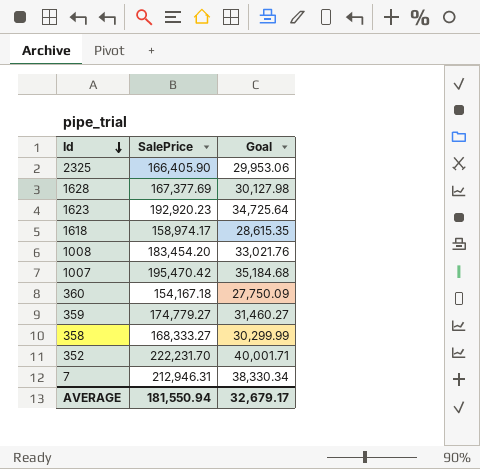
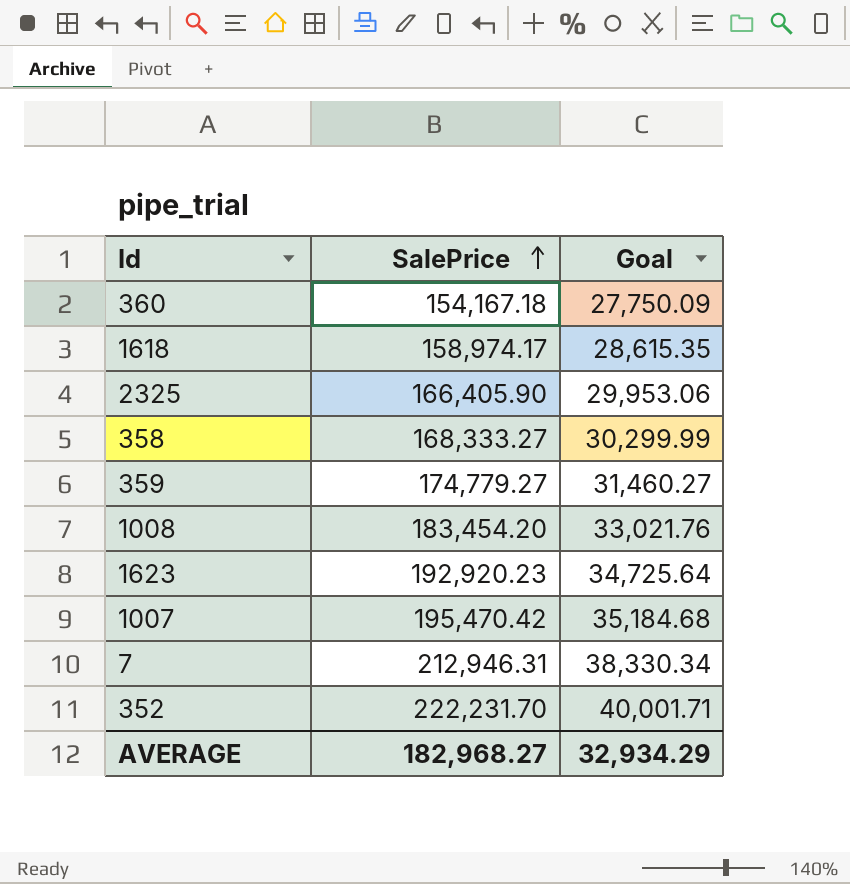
row order: Id descending -> SalePrice ascending
row 1628: 167,377.69 | 30,127.98 -> none
AVERAGE | SalePrice: 181,550.94 -> 182,968.27
AVERAGE | Goal: 32,679.17 -> 32,934.29

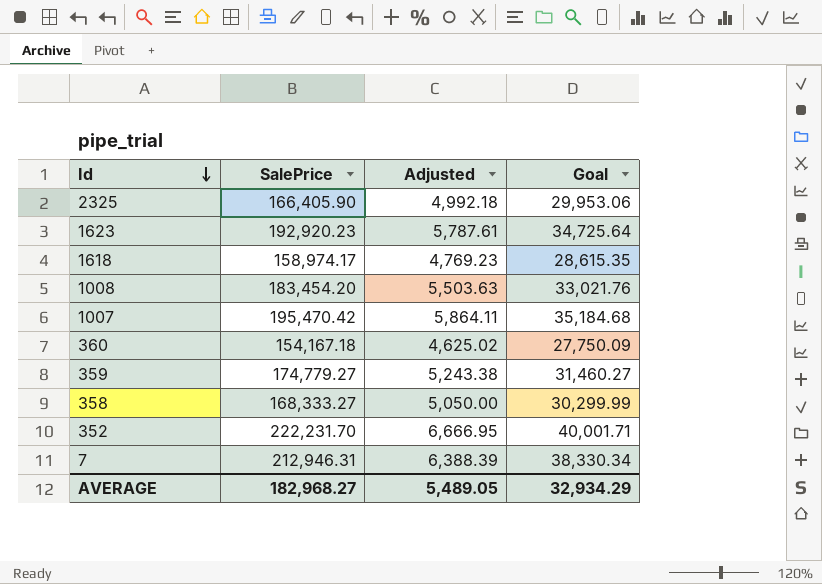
row order: SalePrice ascending -> Id descending
column Adjusted | formula: none -> [SalePrice] * 0.03

